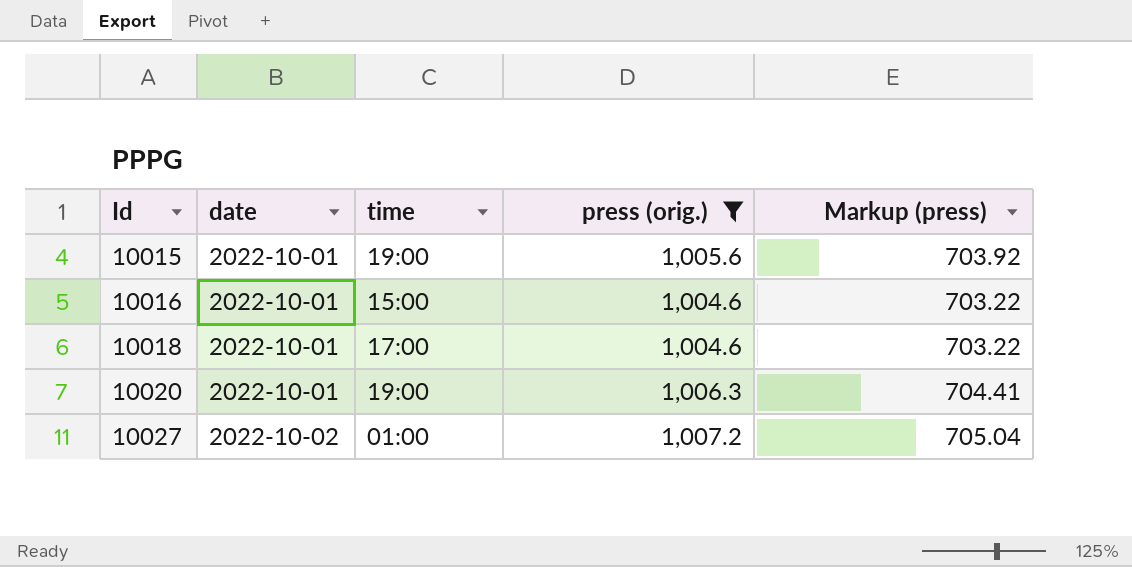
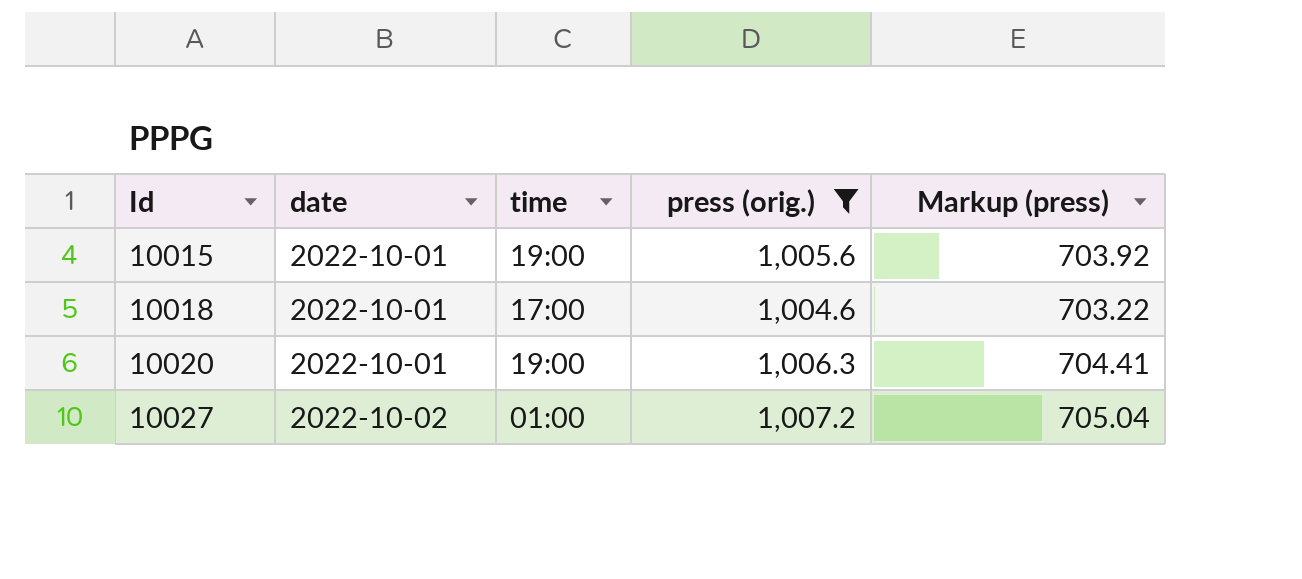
row 10016: 2022-10-01 | 15:00 | 1,004.6 | 703.22 -> none

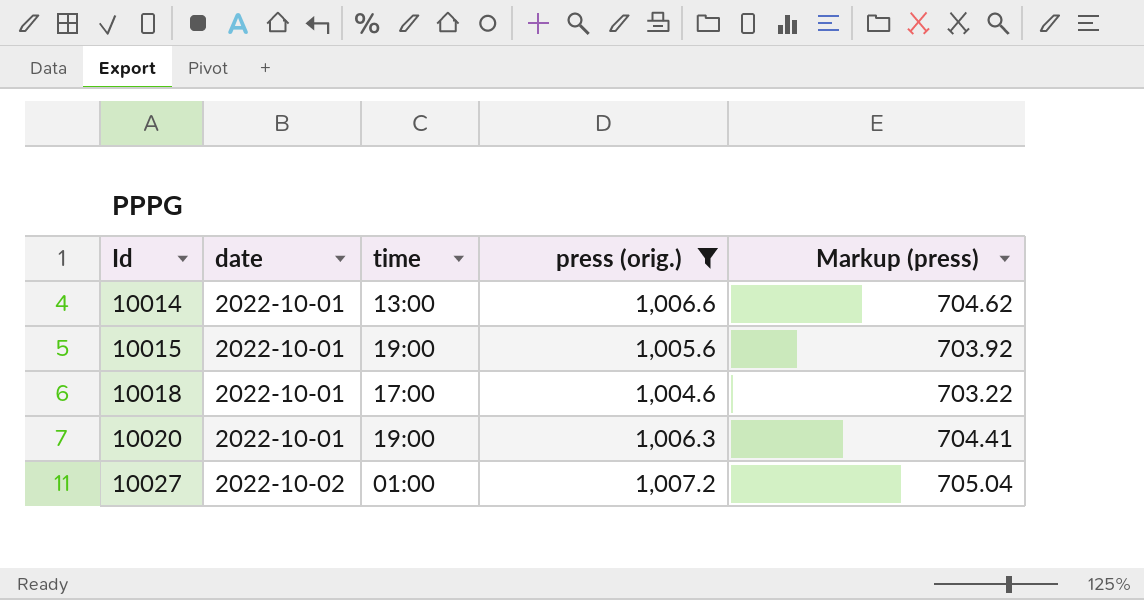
row 10014: none -> 2022-10-01 | 13:00 | 1,006.6 | 704.62

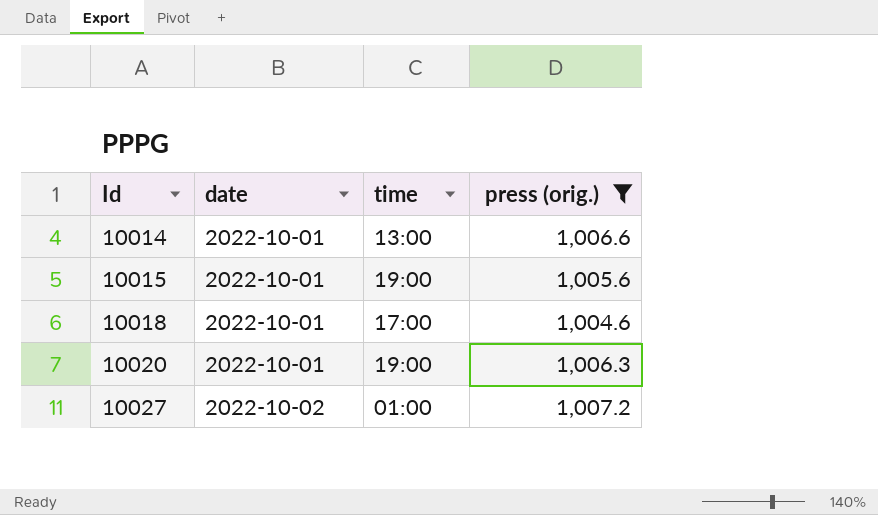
column Markup (press) | formula: [press (orig.)] * 0.7 -> none

